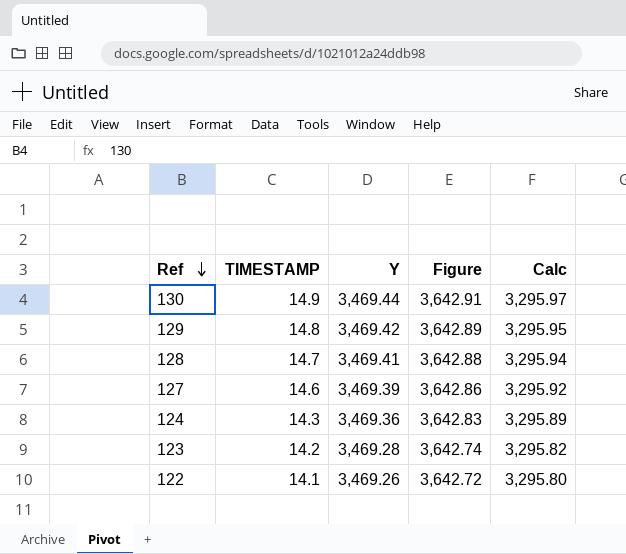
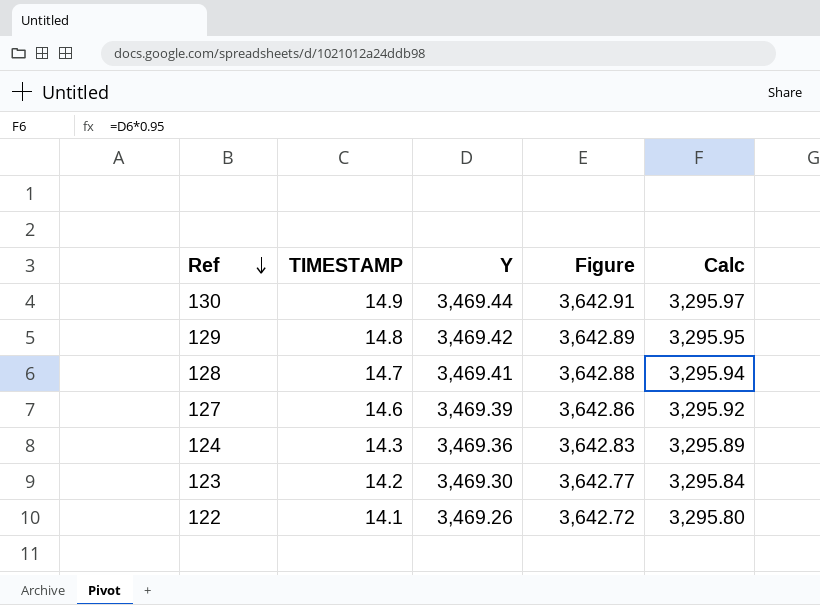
123 | Y: 3,469.28 -> 3,469.30
123 | Figure: 3,642.74 -> 3,642.77
123 | Calc: 3,295.82 -> 3,295.84

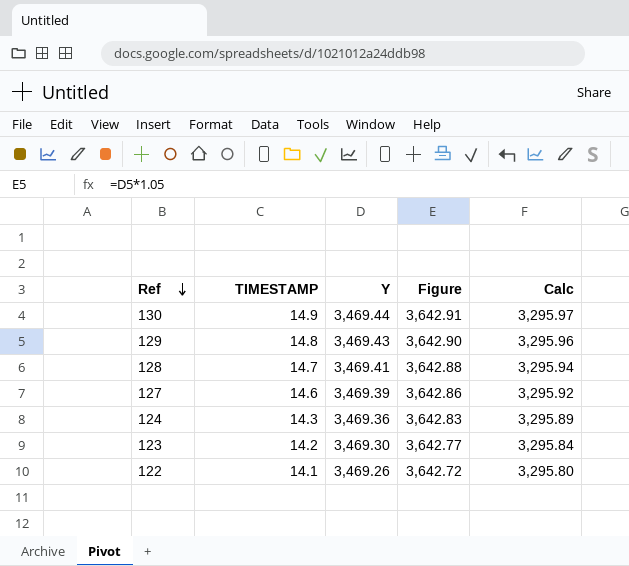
129 | Y: 3,469.42 -> 3,469.43
129 | Figure: 3,642.89 -> 3,642.90
129 | Calc: 3,295.95 -> 3,295.96

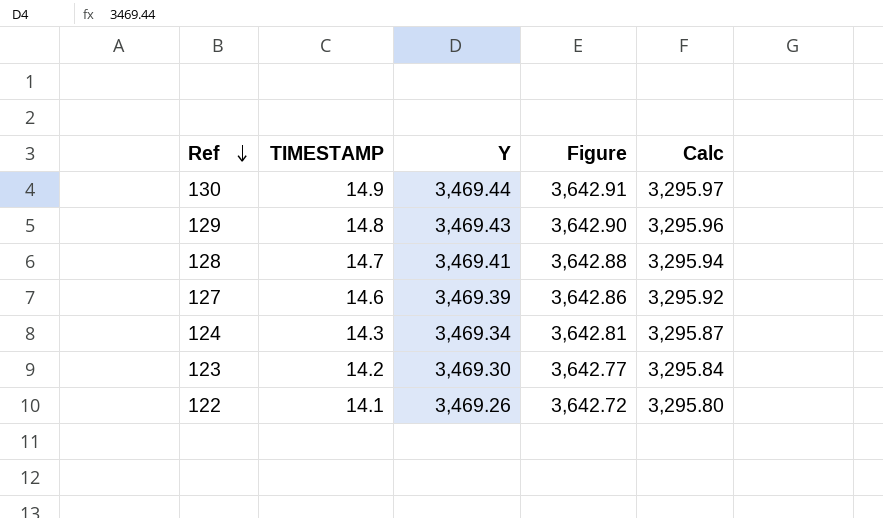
124 | Y: 3,469.36 -> 3,469.34
124 | Figure: 3,642.83 -> 3,642.81
124 | Calc: 3,295.89 -> 3,295.87

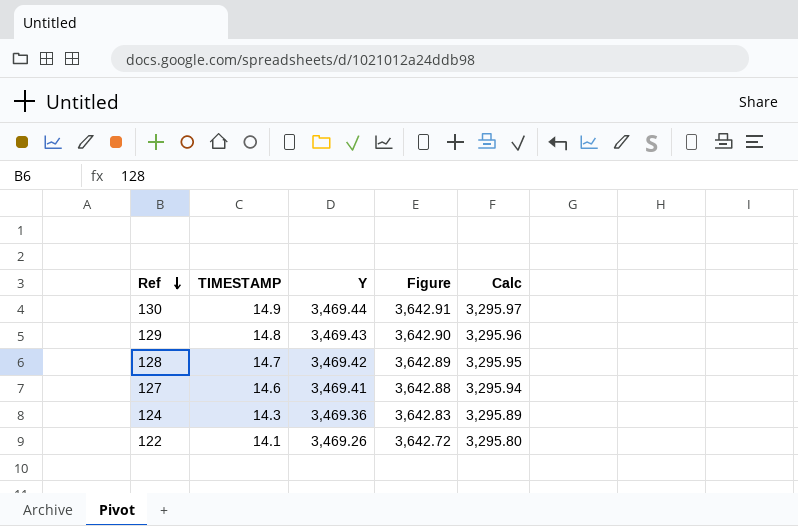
row 123: 14.2 | 3,469.30 | 3,642.77 | 3,295.84 -> none
128 | Y: 3,469.41 -> 3,469.42
128 | Figure: 3,642.88 -> 3,642.89
128 | Calc: 3,295.94 -> 3,295.95
127 | Y: 3,469.39 -> 3,469.41
127 | Figure: 3,642.86 -> 3,642.88
127 | Calc: 3,295.92 -> 3,295.94
124 | Y: 3,469.34 -> 3,469.36
124 | Figure: 3,642.81 -> 3,642.83
124 | Calc: 3,295.87 -> 3,295.89

